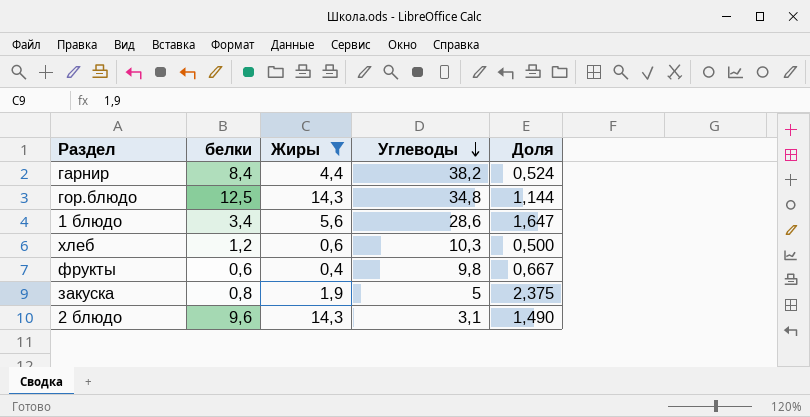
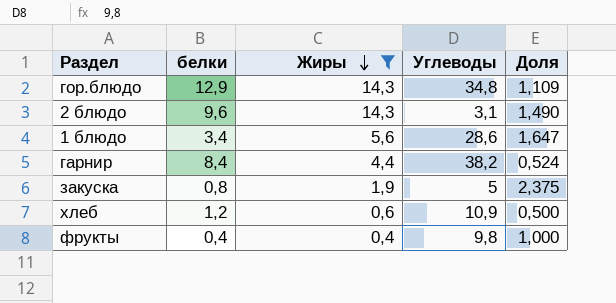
row order: Углеводы descending -> Жиры descending
гор.блюдо | белки: 12,5 -> 12,9
гор.блюдо | Доля: 1,144 -> 1,109
хлеб | Углеводы: 10,3 -> 10,9
фрукты | белки: 0,6 -> 0,4
фрукты | Доля: 0,667 -> 1,000

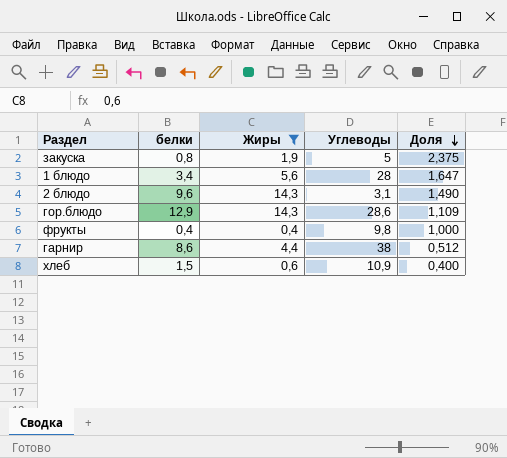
row order: Жиры descending -> Доля descending
1 блюдо | Углеводы: 28,6 -> 28
гор.блюдо | Углеводы: 34,8 -> 28,6
гарнир | белки: 8,4 -> 8,6
гарнир | Углеводы: 38,2 -> 38
гарнир | Доля: 0,524 -> 0,512
хлеб | белки: 1,2 -> 1,5
хлеб | Доля: 0,500 -> 0,400

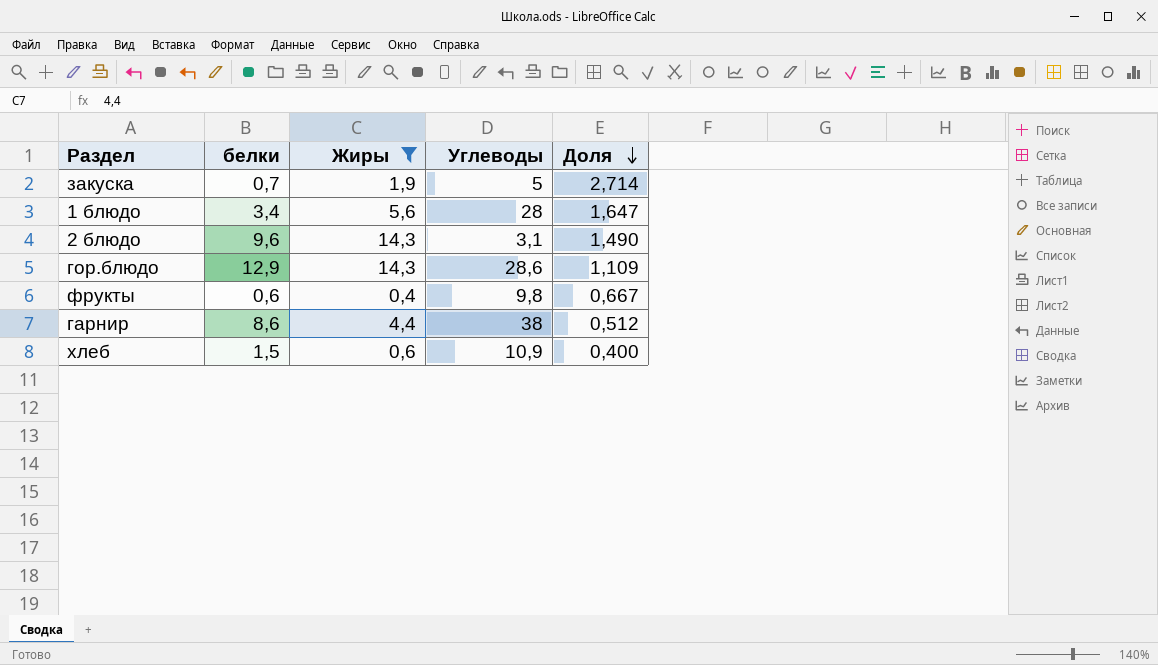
закуска | белки: 0,8 -> 0,7
закуска | Доля: 2,375 -> 2,714
фрукты | белки: 0,4 -> 0,6
фрукты | Доля: 1,000 -> 0,667

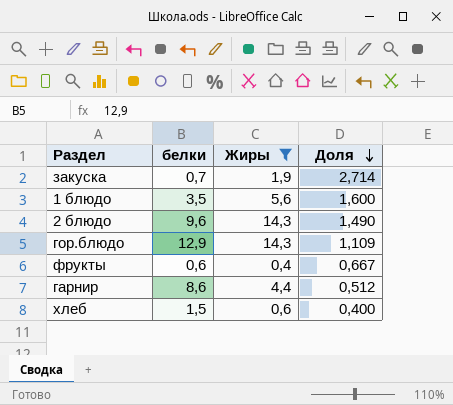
column Углеводы | position: 4 -> none
1 блюдо | белки: 3,4 -> 3,5
1 блюдо | Доля: 1,647 -> 1,600

